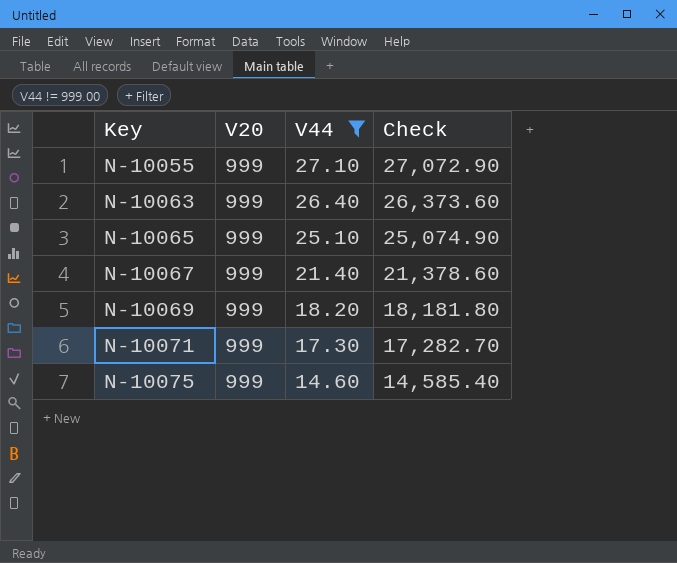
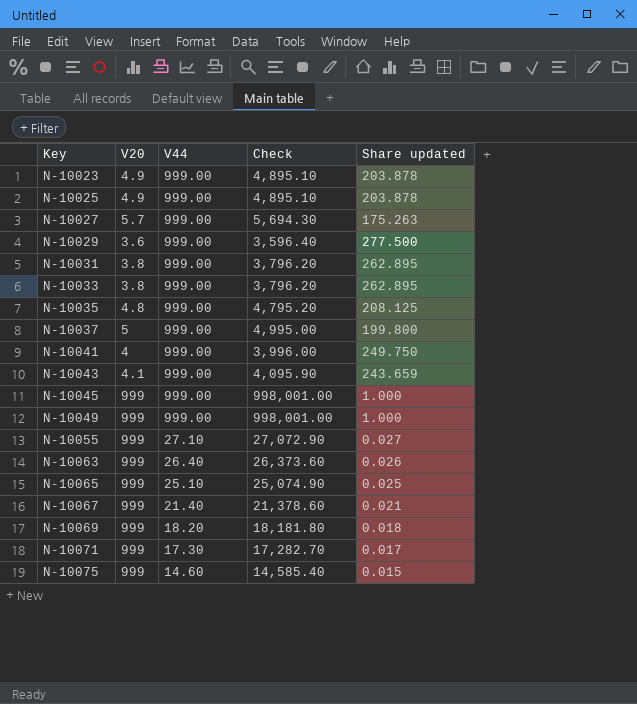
filter: V44 != 999.00 -> none
column Share updated | formula: none -> [V44] / [V20]

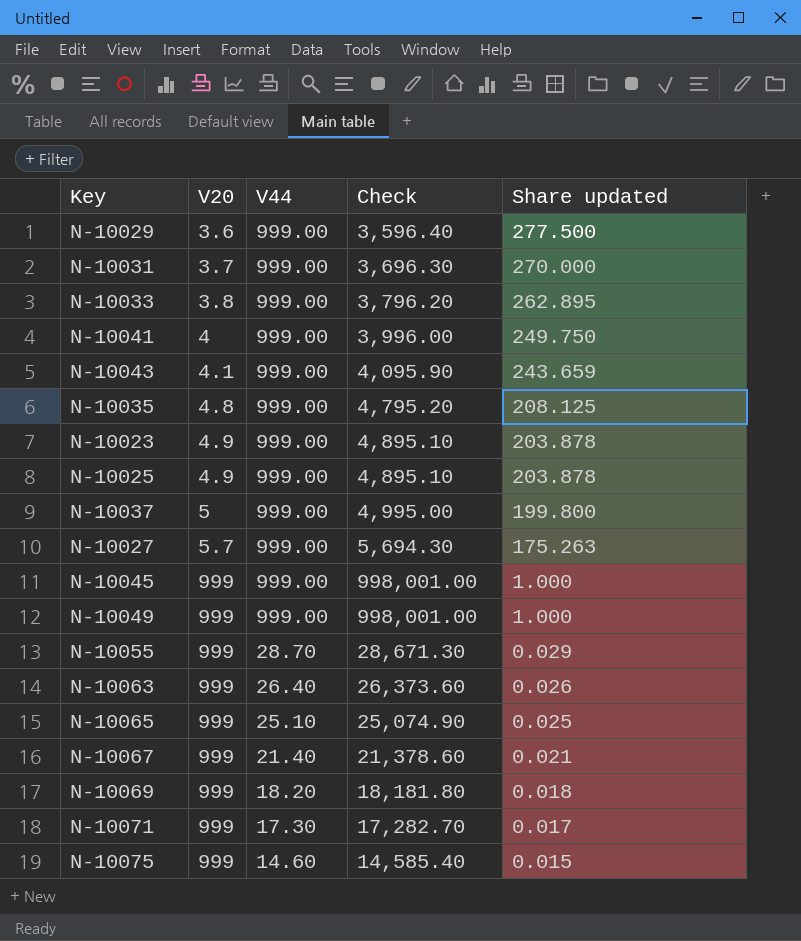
row order: Key ascending -> V20 ascending
N-10031 | V20: 3.8 -> 3.7
N-10031 | Check: 3,796.20 -> 3,696.30
N-10031 | Share updated: 262.895 -> 270.000
N-10055 | V44: 27.10 -> 28.70
N-10055 | Check: 27,072.90 -> 28,671.30
N-10055 | Share updated: 0.027 -> 0.029

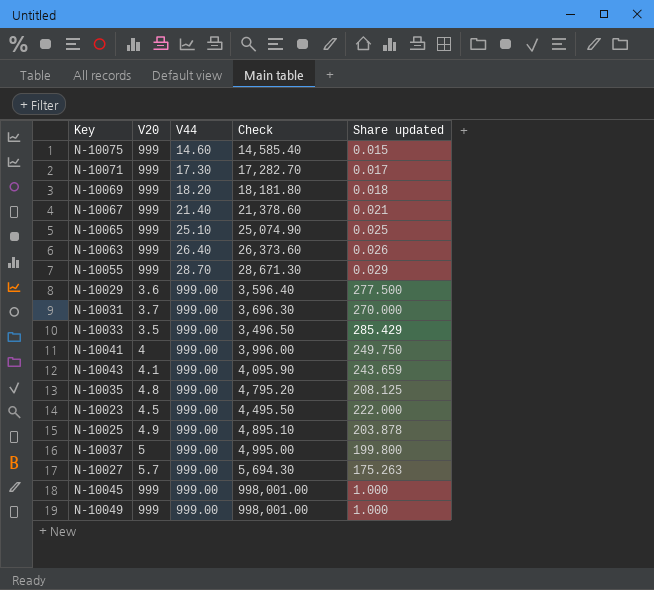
row order: V20 ascending -> V44 ascending
N-10033 | V20: 3.8 -> 3.5
N-10033 | Check: 3,796.20 -> 3,496.50
N-10033 | Share updated: 262.895 -> 285.429
N-10023 | V20: 4.9 -> 4.5
N-10023 | Check: 4,895.10 -> 4,495.50
N-10023 | Share updated: 203.878 -> 222.000

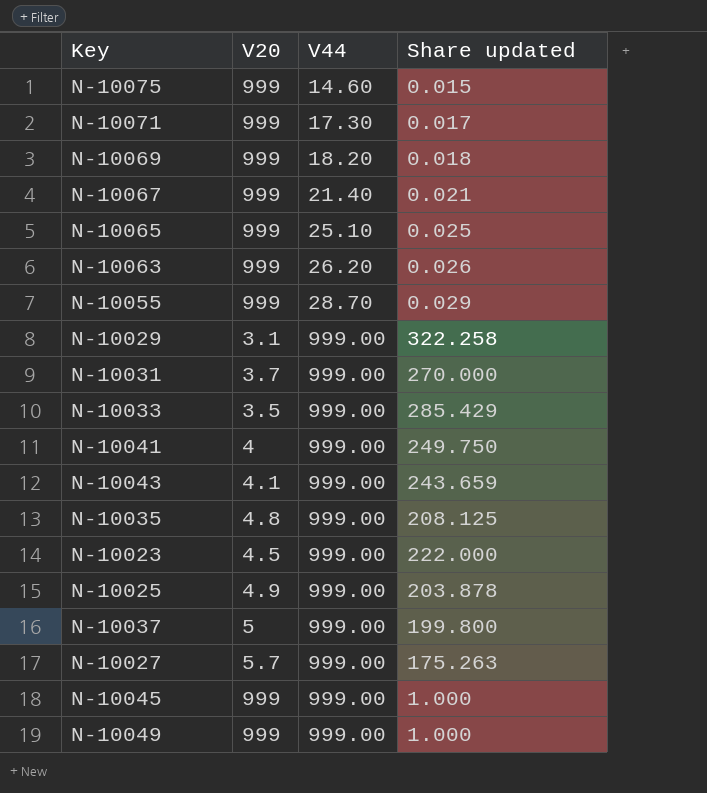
column Check | formula: [V20] * [V44] -> none
N-10063 | V44: 26.40 -> 26.20
N-10029 | V20: 3.6 -> 3.1
N-10029 | Share updated: 277.500 -> 322.258

